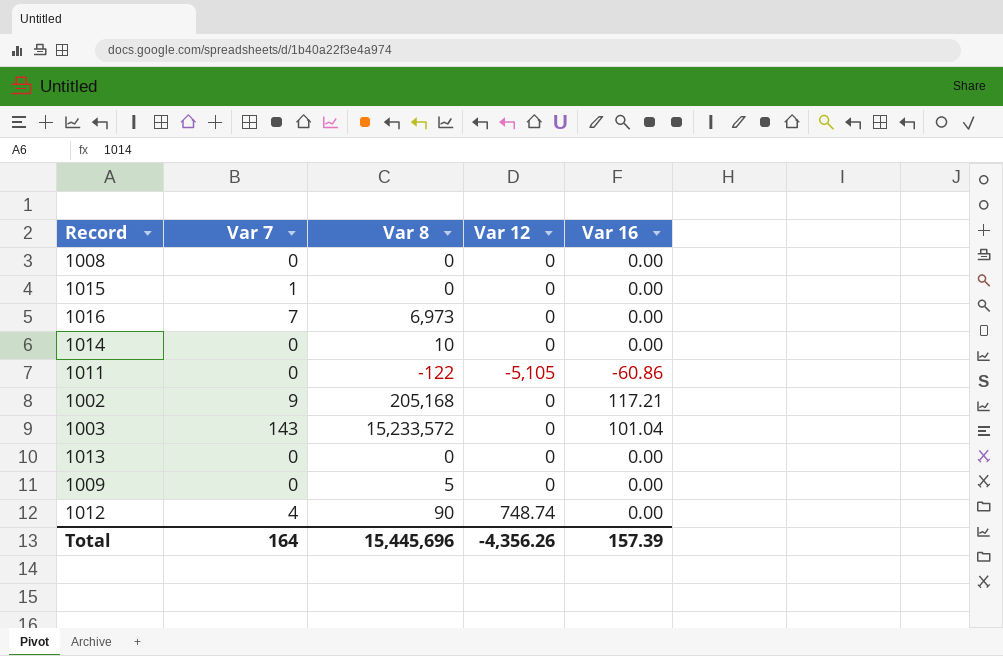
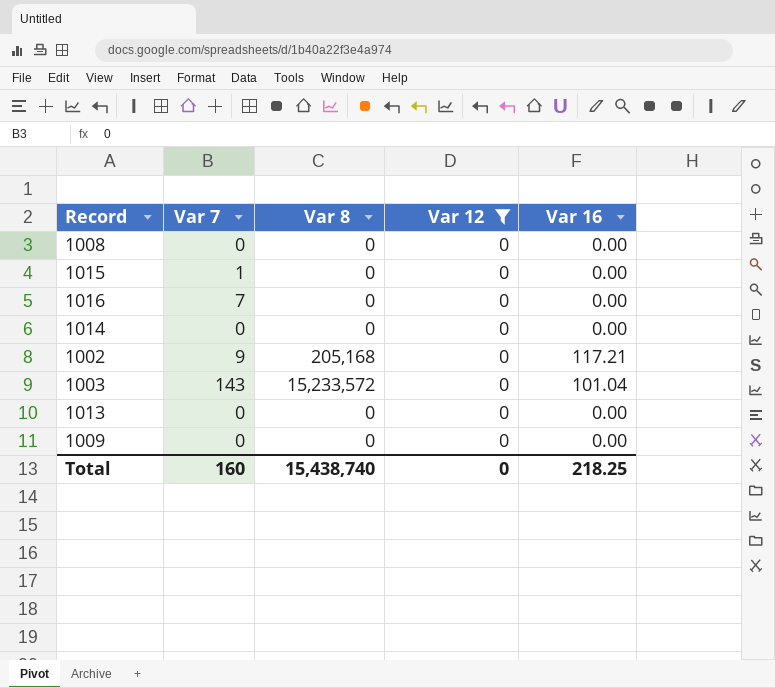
filter: none -> Var 12 = 0
1016 | Var 8: 6,973 -> 0
1014 | Var 8: 10 -> 0
1009 | Var 8: 5 -> 0
Total | Var 7: 164 -> 160
Total | Var 8: 15,445,696 -> 15,438,740
Total | Var 12: -4,356.26 -> 0
Total | Var 16: 157.39 -> 218.25

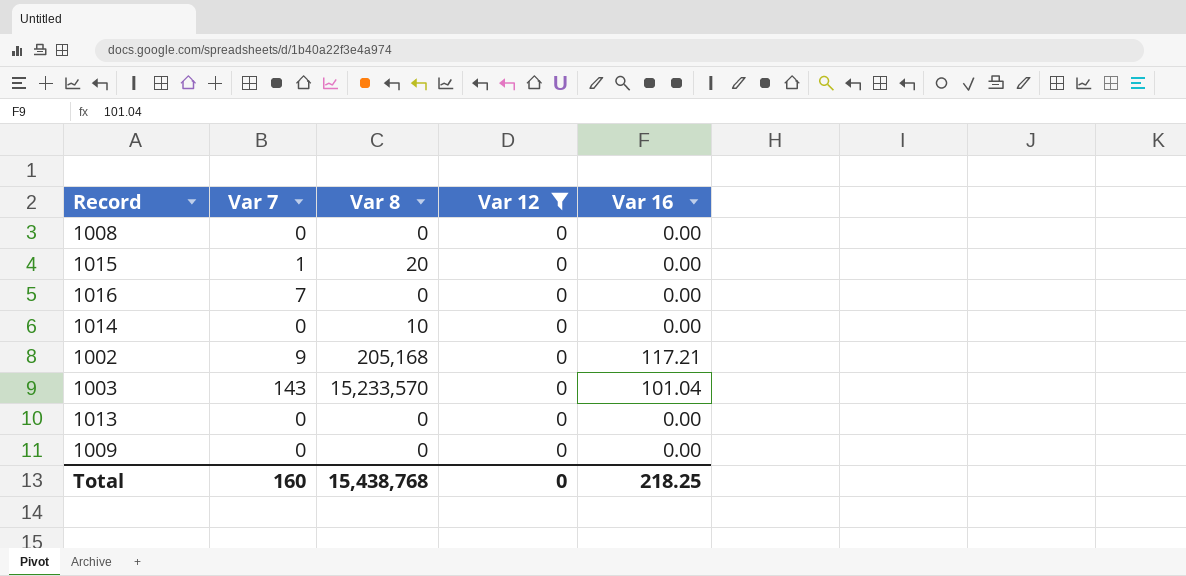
1015 | Var 8: 0 -> 20
1014 | Var 8: 0 -> 10
1003 | Var 8: 15,233,572 -> 15,233,570
Total | Var 8: 15,438,740 -> 15,438,768

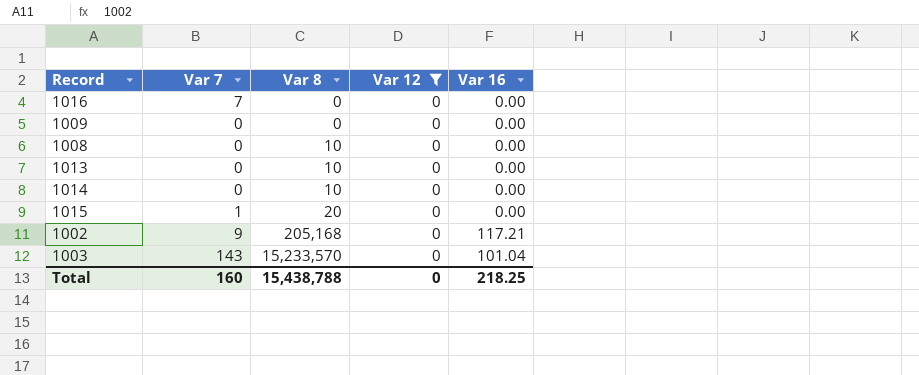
row order: none -> Var 8 ascending
1008 | Var 8: 0 -> 10
1013 | Var 8: 0 -> 10
Total | Var 8: 15,438,768 -> 15,438,788

